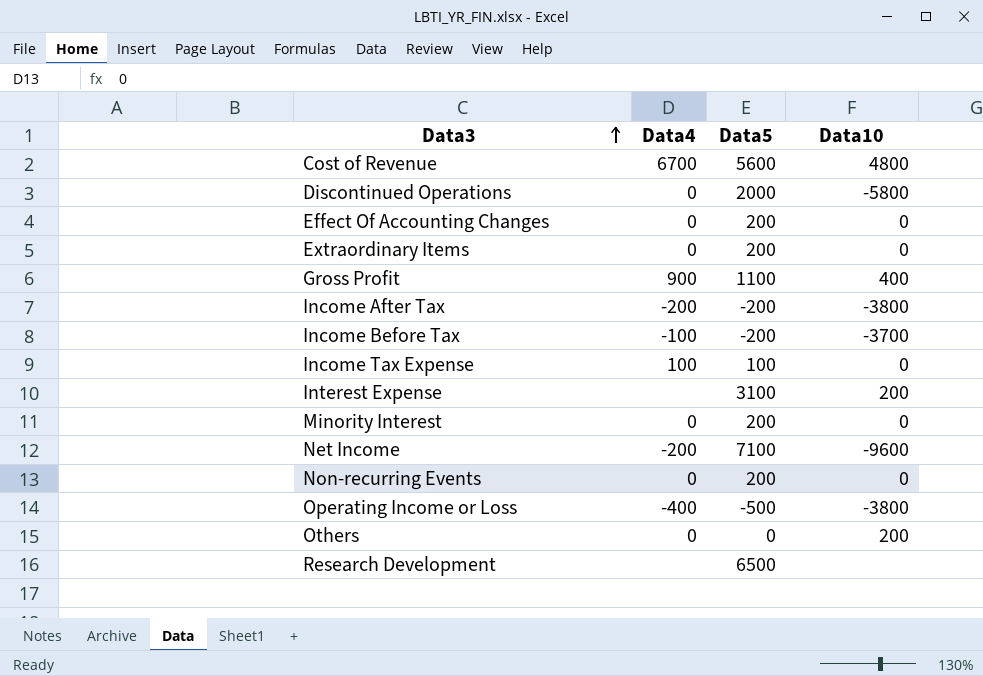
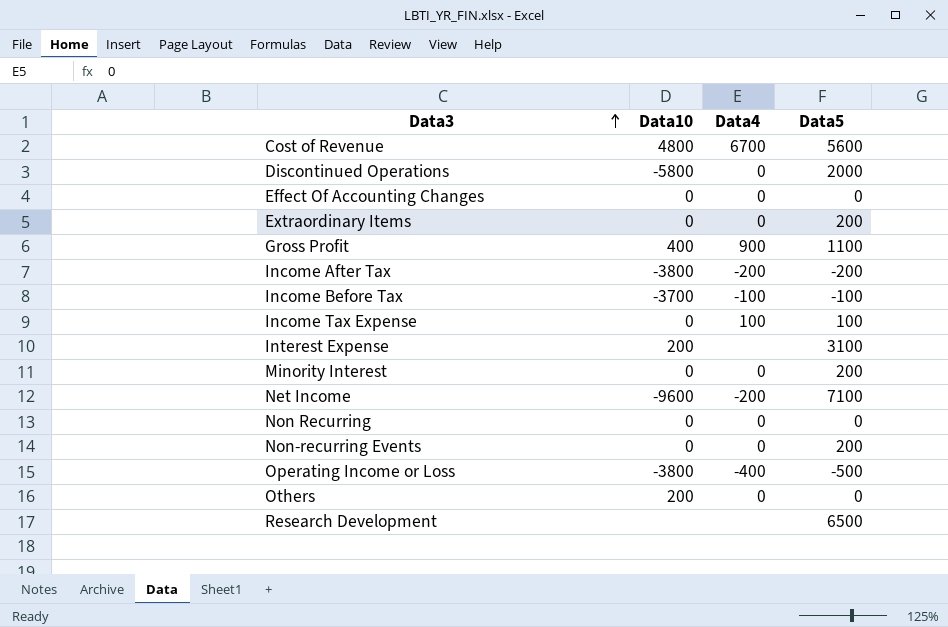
column Data10 | position: 4 -> 2
Effect Of Accounting Changes | Data5: 200 -> 0
Income Before Tax | Data5: -200 -> -100
row Non Recurring: none -> 0 | 0 | 0

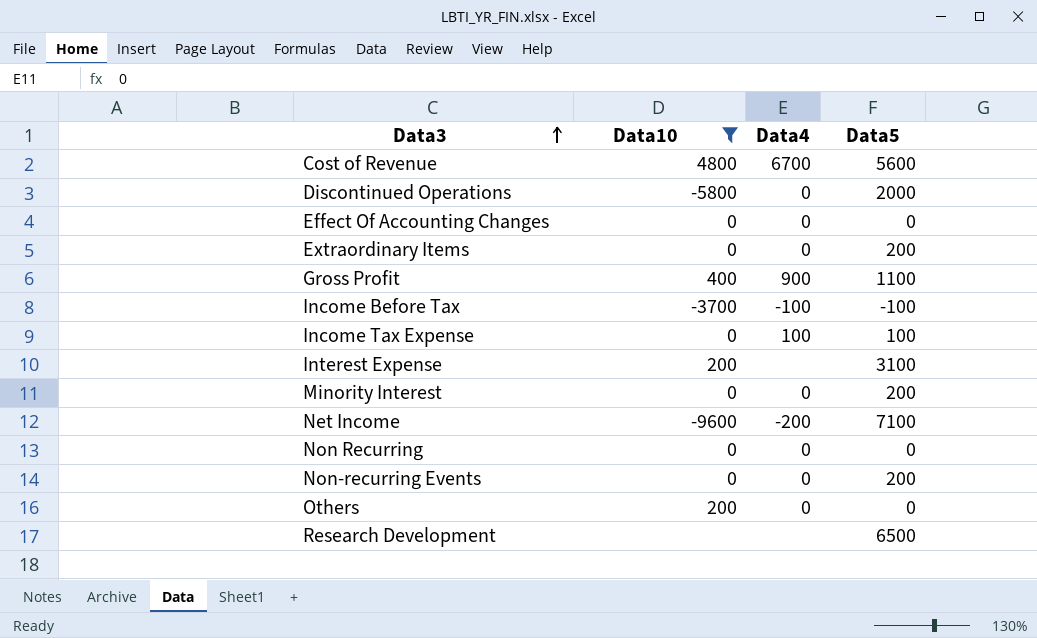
filter: none -> Data10 != -3800

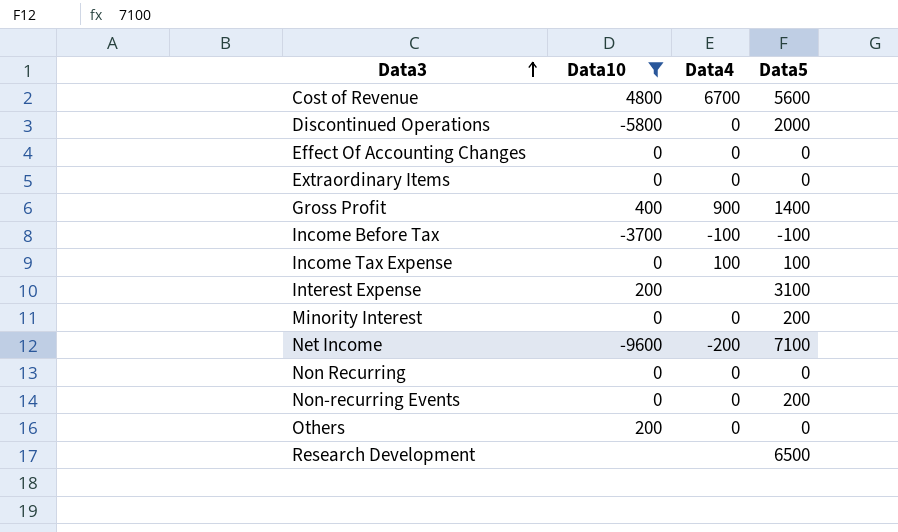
Extraordinary Items | Data5: 200 -> 0
Gross Profit | Data5: 1100 -> 1400

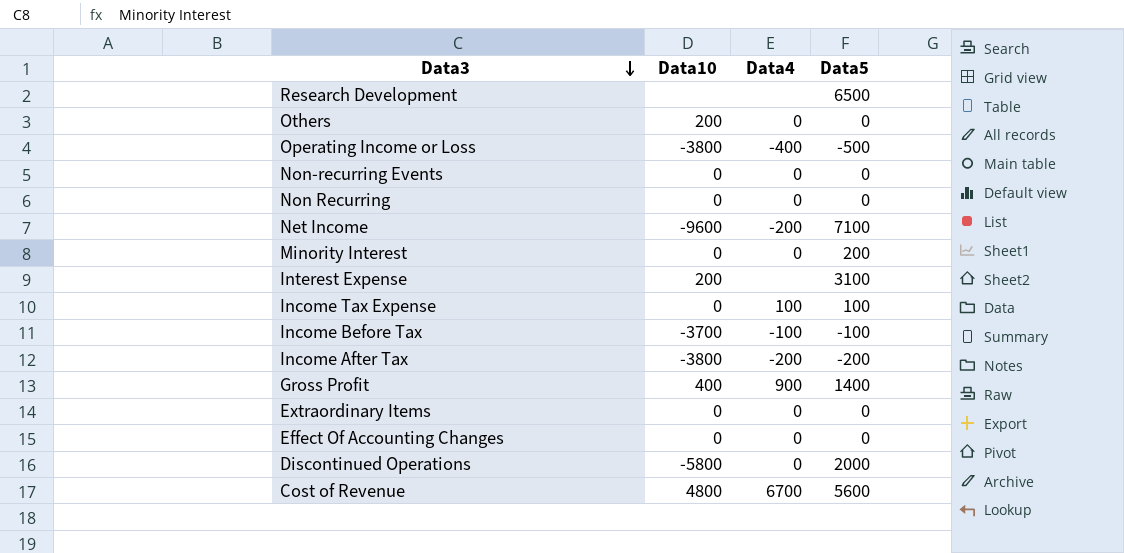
filter: Data10 != -3800 -> none
row order: Data3 ascending -> Data3 descending
Non-recurring Events | Data5: 200 -> 0

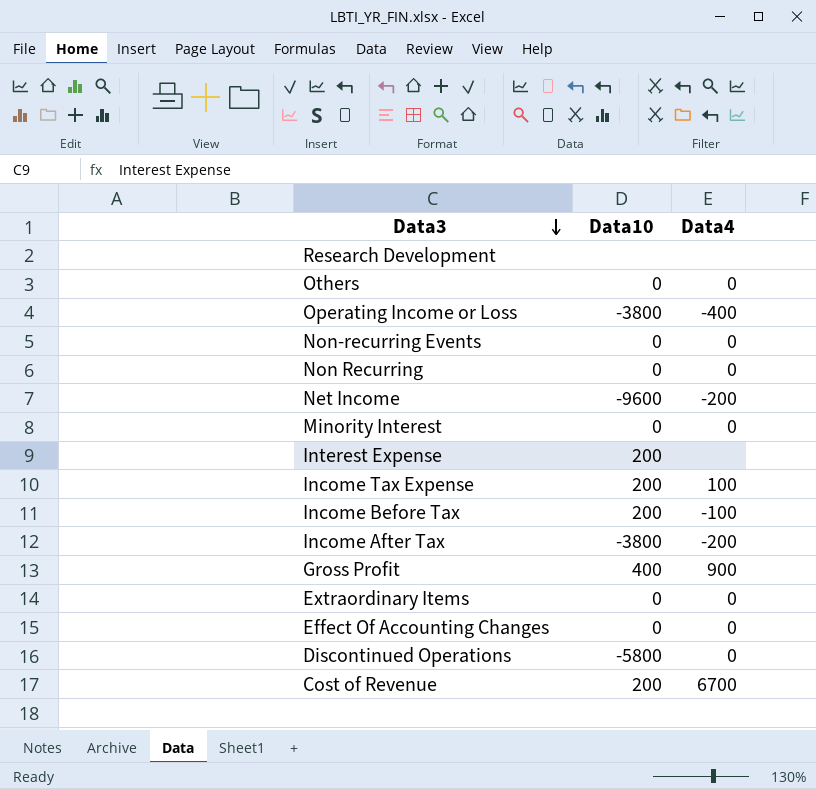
column Data5 | position: 4 -> none
Others | Data10: 200 -> 0
Income Tax Expense | Data10: 0 -> 200
Income Before Tax | Data10: -3700 -> 200
Cost of Revenue | Data10: 4800 -> 200

